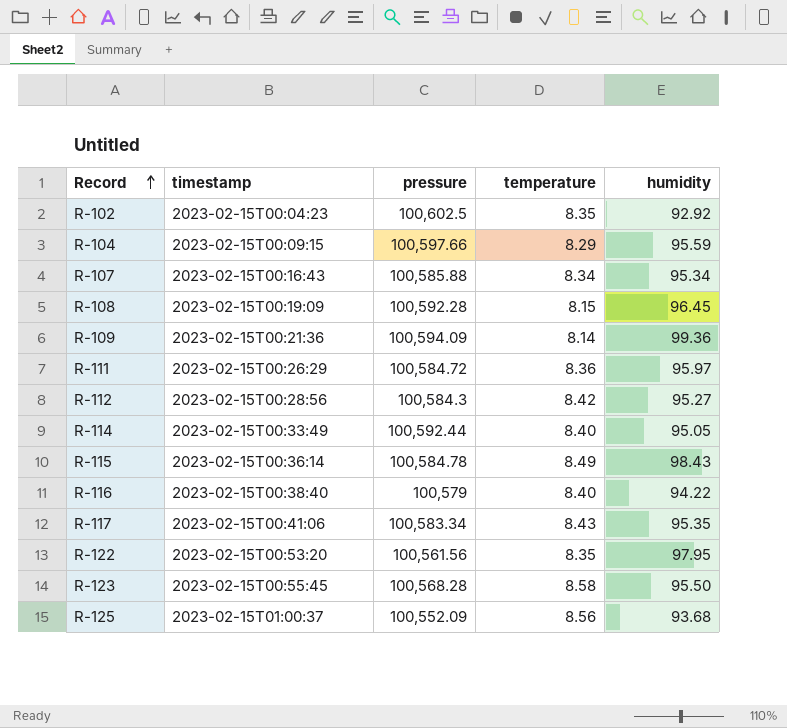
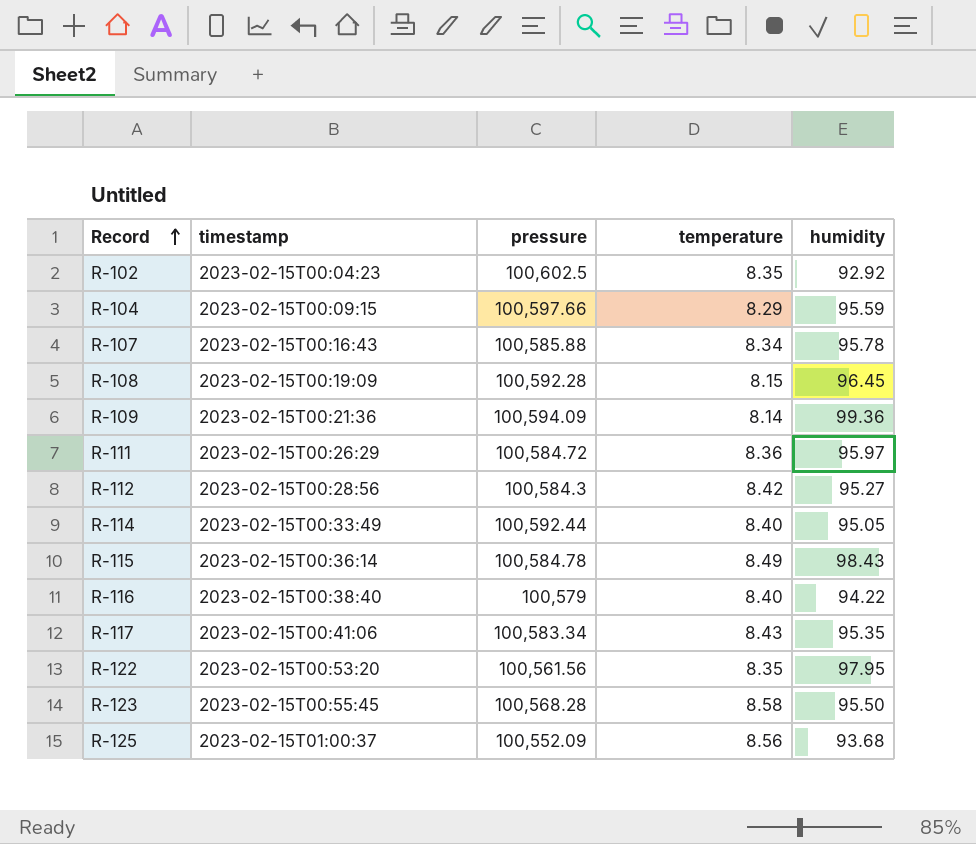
R-107 | humidity: 95.34 -> 95.78

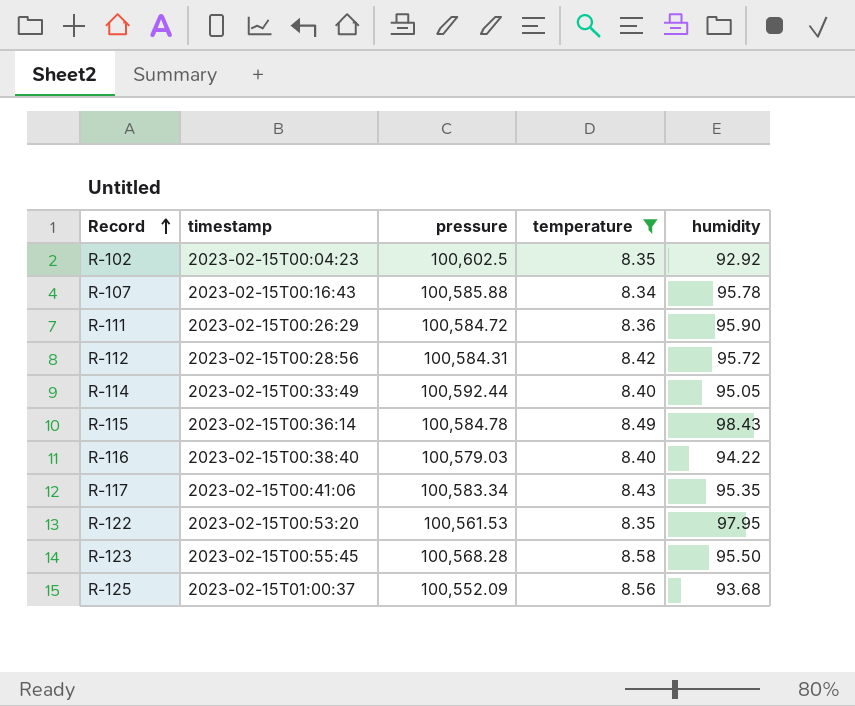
filter: none -> temperature >= 8.34
R-111 | humidity: 95.97 -> 95.90
R-112 | pressure: 100,584.3 -> 100,584.31
R-112 | humidity: 95.27 -> 95.72
R-116 | pressure: 100,579 -> 100,579.03
R-122 | pressure: 100,561.56 -> 100,561.53

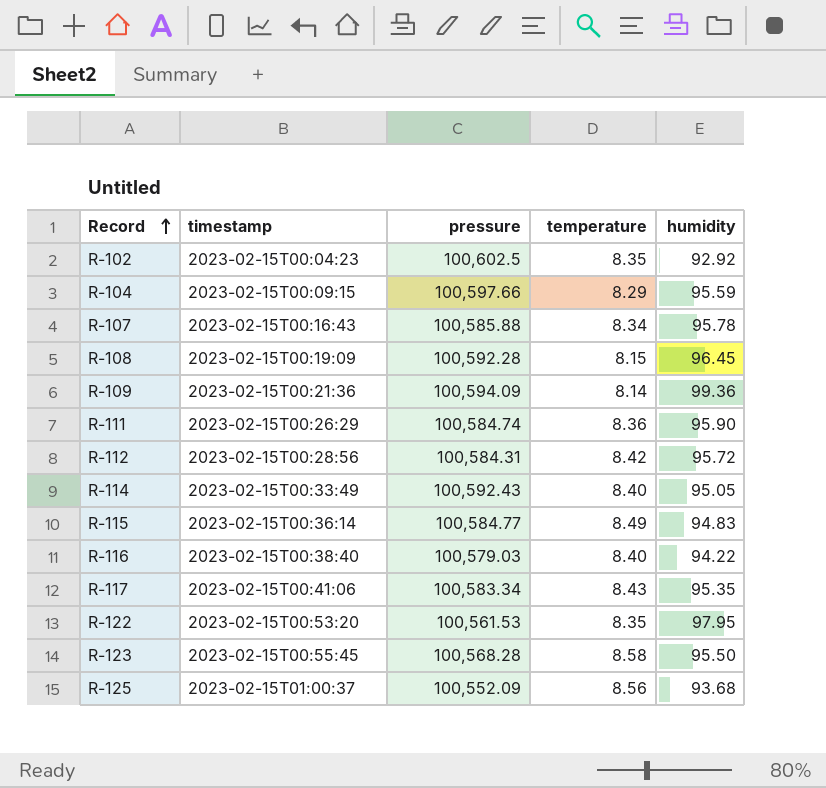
filter: temperature >= 8.34 -> none
R-111 | pressure: 100,584.72 -> 100,584.74
R-114 | pressure: 100,592.44 -> 100,592.43
R-115 | pressure: 100,584.78 -> 100,584.77
R-115 | humidity: 98.43 -> 94.83

